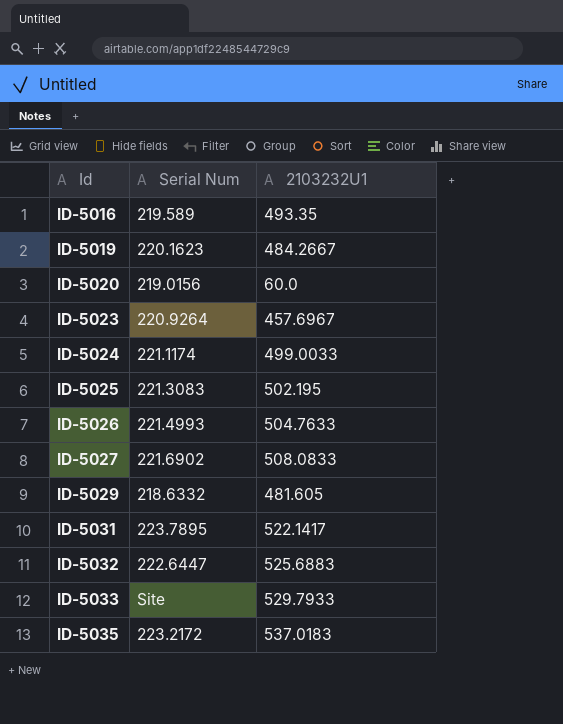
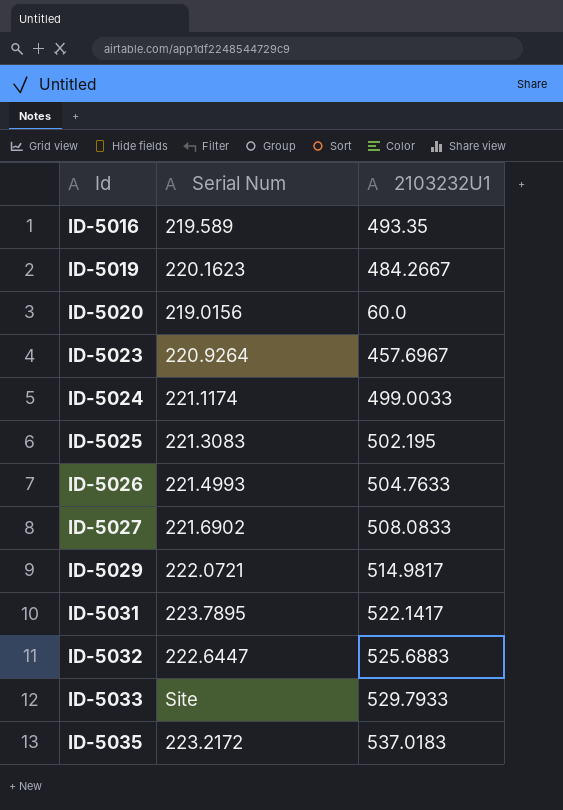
ID-5029 | Serial Num: 218.6332 -> 222.0721
ID-5029 | 2103232U1: 481.605 -> 514.9817

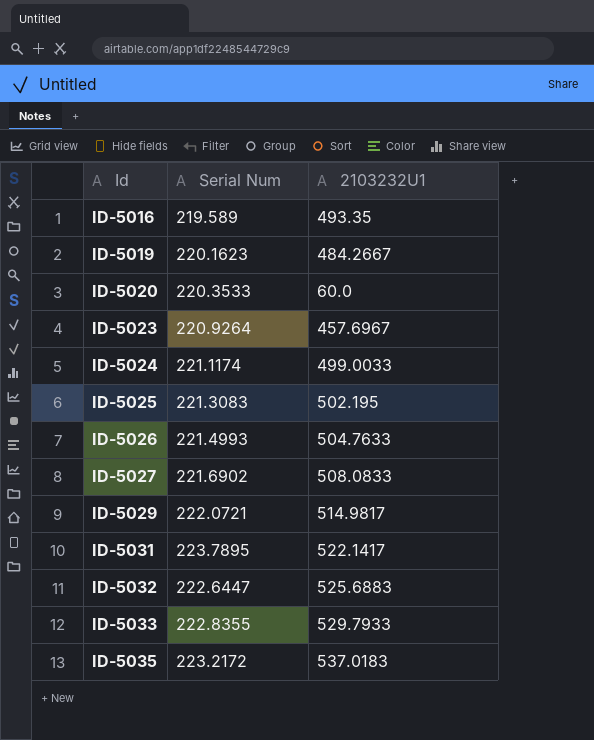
ID-5020 | Serial Num: 219.0156 -> 220.3533
ID-5033 | Serial Num: Site -> 222.8355

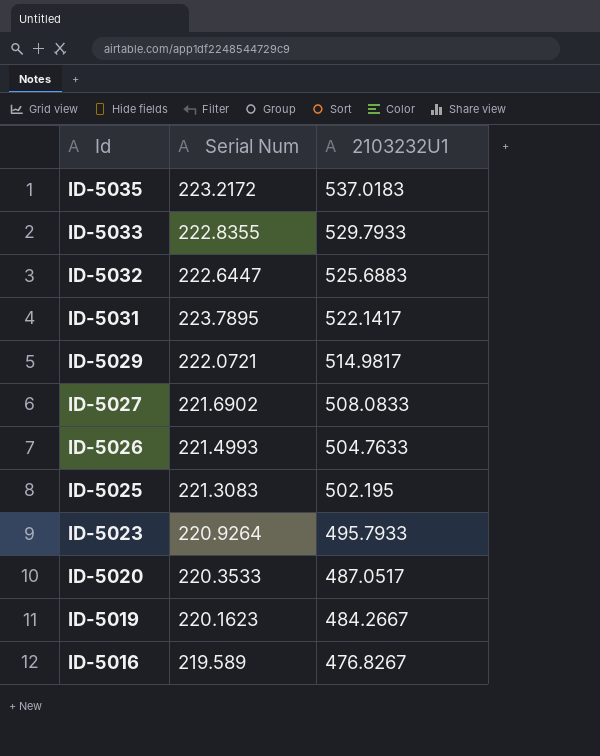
row order: Id ascending -> Id descending
row ID-5024: 221.1174 | 499.0033 -> none
ID-5023 | 2103232U1: 457.6967 -> 495.7933
ID-5020 | 2103232U1: 60.0 -> 487.0517
ID-5016 | 2103232U1: 493.35 -> 476.8267

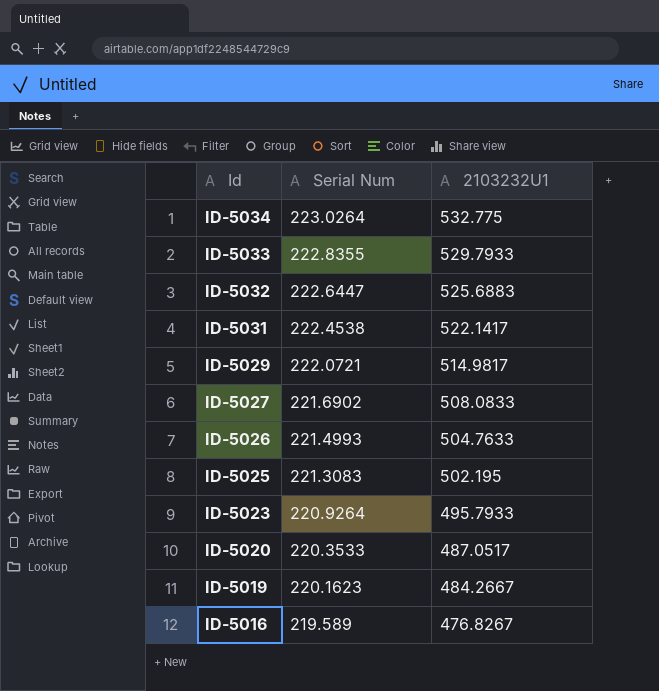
row ID-5035: 223.2172 | 537.0183 -> none
row ID-5034: none -> 223.0264 | 532.775
ID-5031 | Serial Num: 223.7895 -> 222.4538

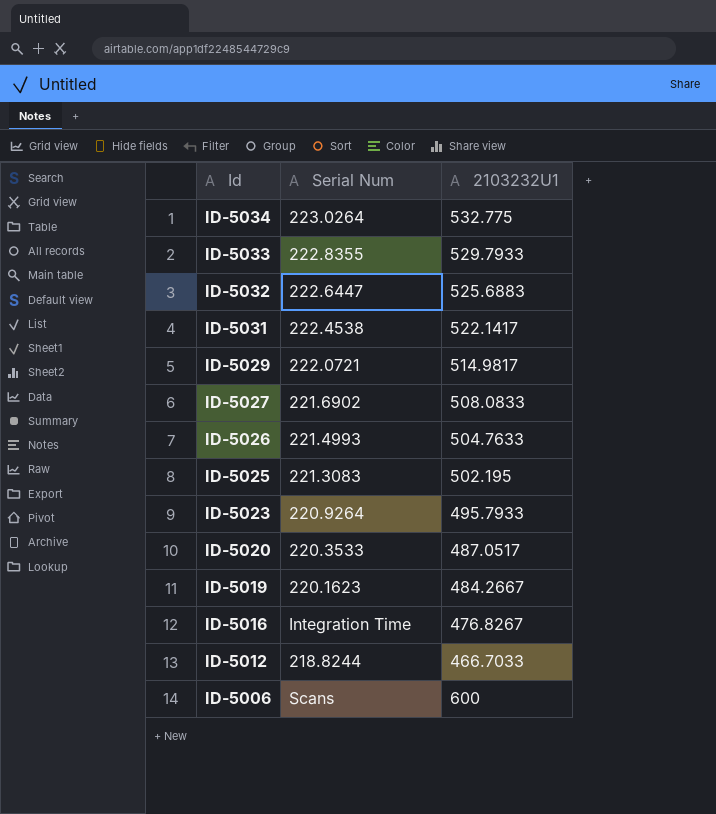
ID-5016 | Serial Num: 219.589 -> Integration Time
row ID-5012: none -> 218.8244 | 466.7033
row ID-5006: none -> Scans | 600

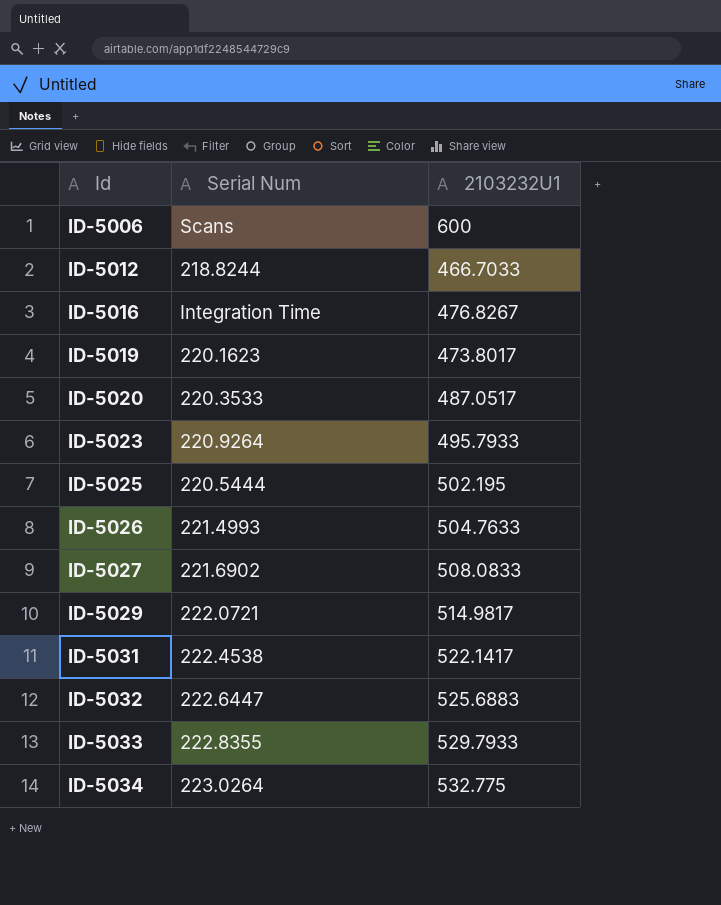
row order: Id descending -> Id ascending
ID-5019 | 2103232U1: 484.2667 -> 473.8017
ID-5025 | Serial Num: 221.3083 -> 220.5444

